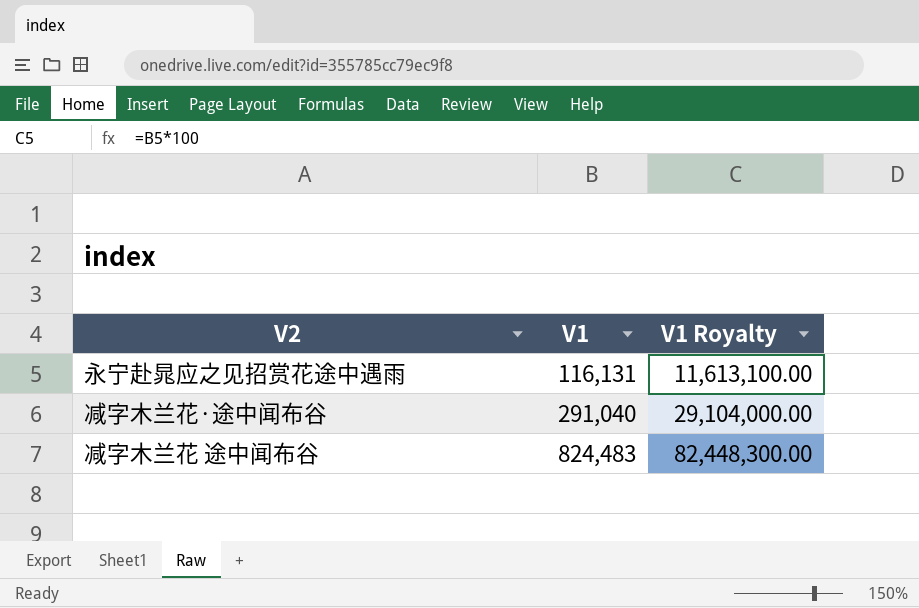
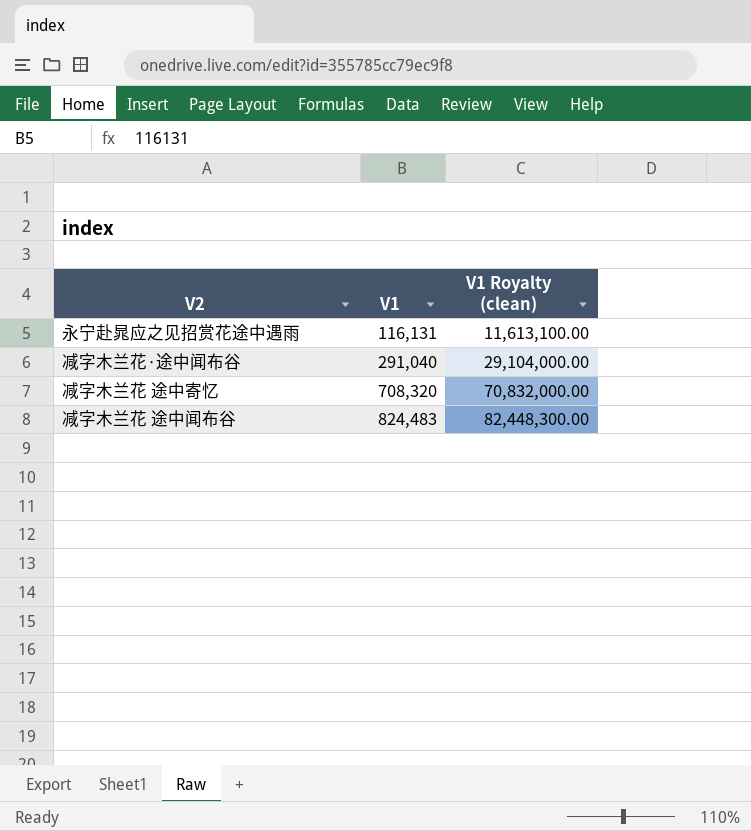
column name: V1 Royalty -> V1 Royalty (clean)
row 减字木兰花 途中寄忆: none -> 708,320 | 70,832,000.00

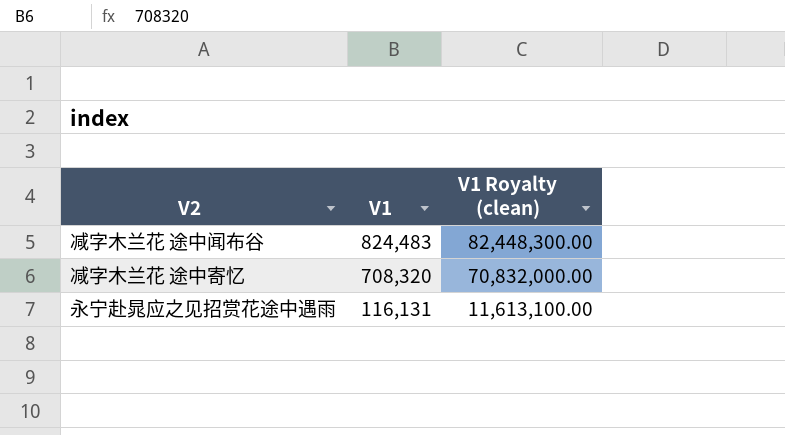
row order: V1 ascending -> V1 descending
row 减字木兰花·途中闻布谷: 291,040 | 29,104,000.00 -> none

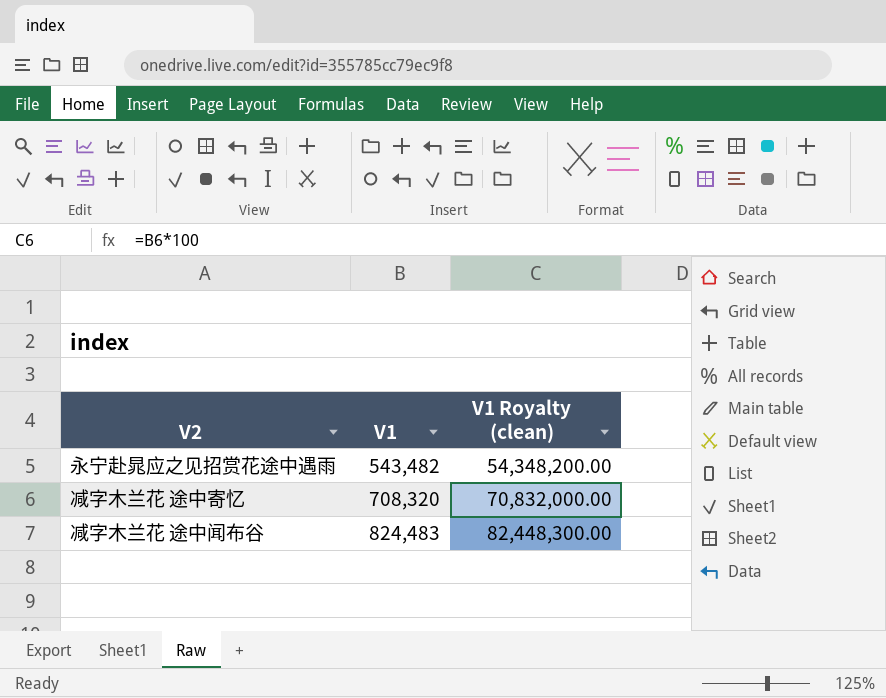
row order: V1 descending -> V1 ascending
永宁赴晁应之见招赏花途中遇雨 | V1: 116,131 -> 543,482
永宁赴晁应之见招赏花途中遇雨 | V1 Royalty (clean): 11,613,100.00 -> 54,348,200.00

